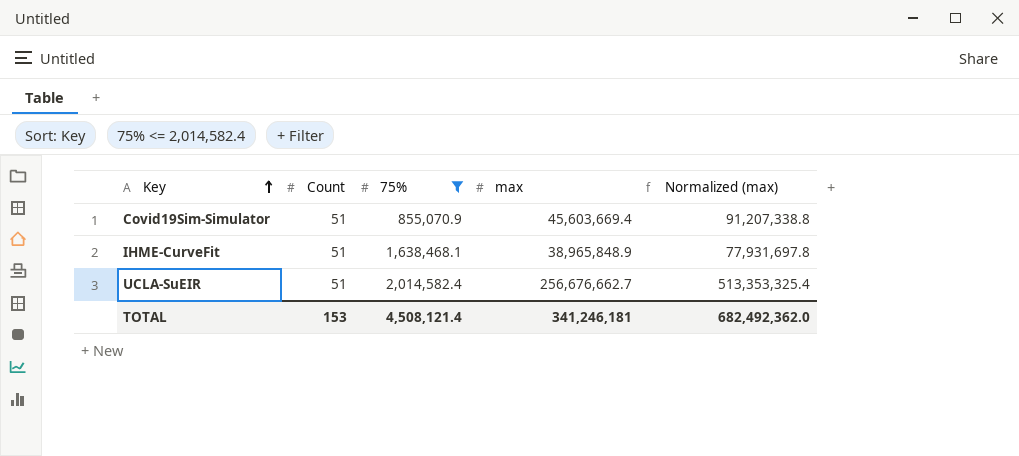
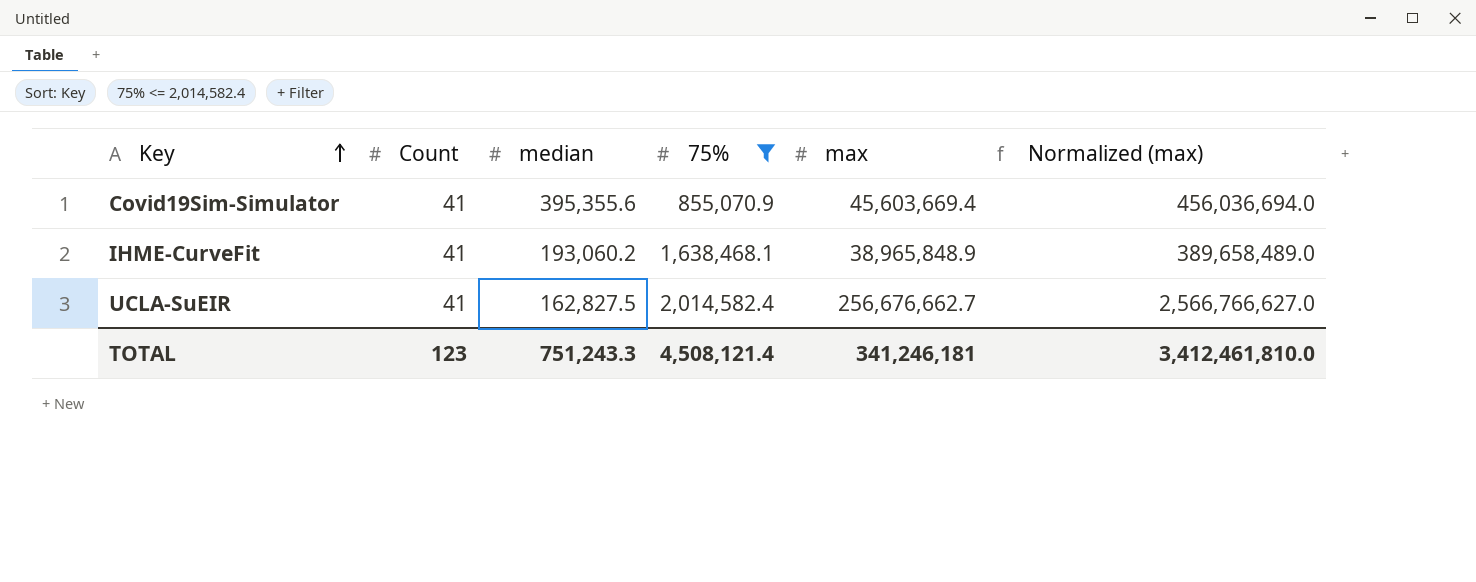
column median | position: none -> 3
column Normalized (max) | formula: [max] * 2 -> [max] * 10
Covid19Sim-Simulator | Count: 51 -> 41
IHME-CurveFit | Count: 51 -> 41
UCLA-SuEIR | Count: 51 -> 41
TOTAL | Count: 153 -> 123
TOTAL | Normalized (max): 682,492,362.0 -> 3,412,461,810.0

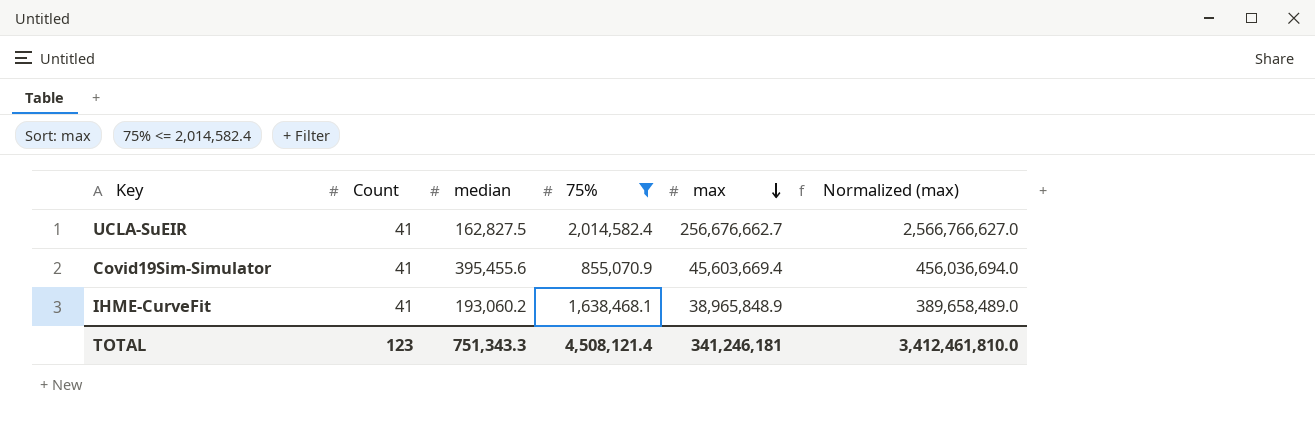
row order: Key ascending -> max descending
Covid19Sim-Simulator | median: 395,355.6 -> 395,455.6
TOTAL | median: 751,243.3 -> 751,343.3

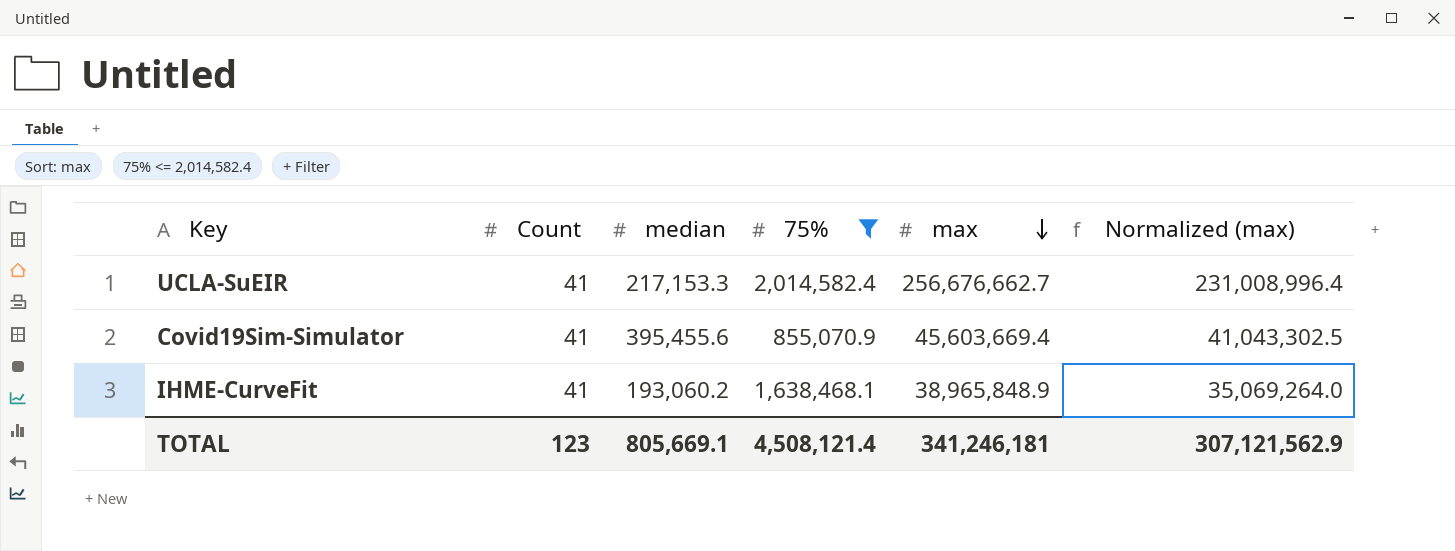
column Normalized (max) | formula: [max] * 10 -> [max] * 0.9
UCLA-SuEIR | median: 162,827.5 -> 217,153.3
TOTAL | median: 751,343.3 -> 805,669.1
TOTAL | Normalized (max): 3,412,461,810.0 -> 307,121,562.9

